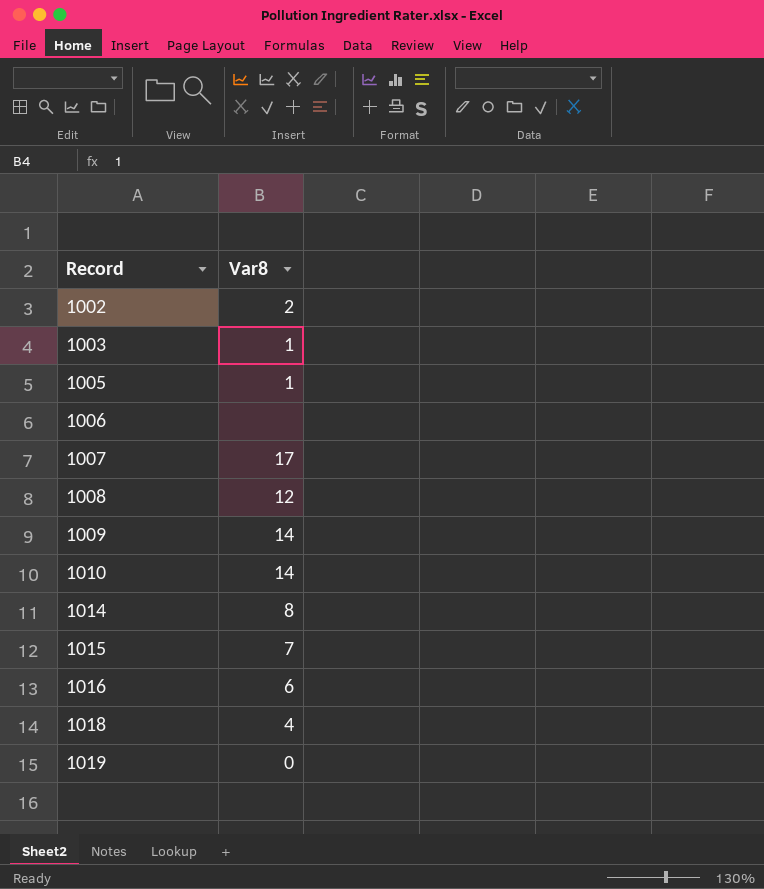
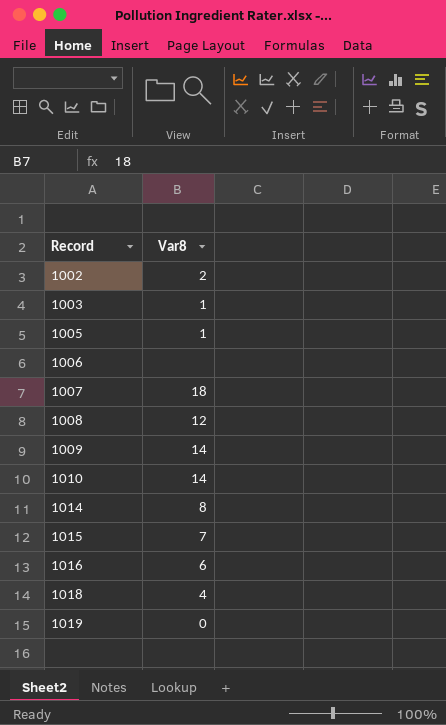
1007 | Var8: 17 -> 18

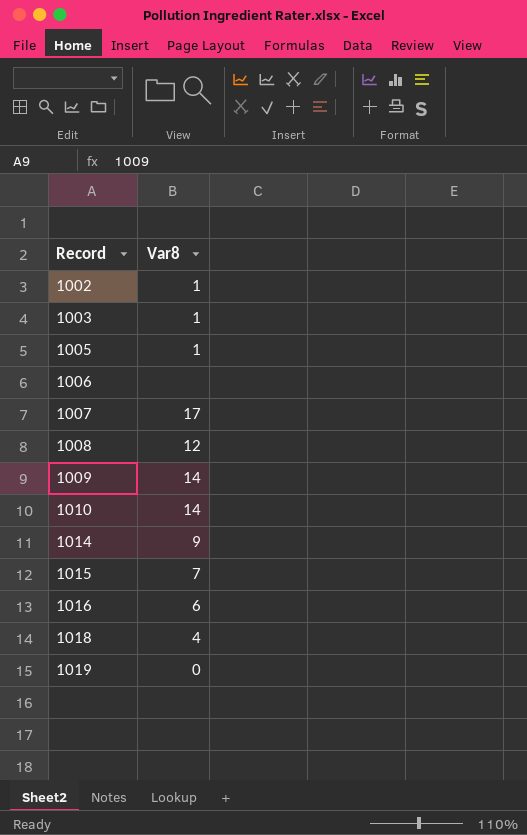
1002 | Var8: 2 -> 1
1007 | Var8: 18 -> 17
1014 | Var8: 8 -> 9

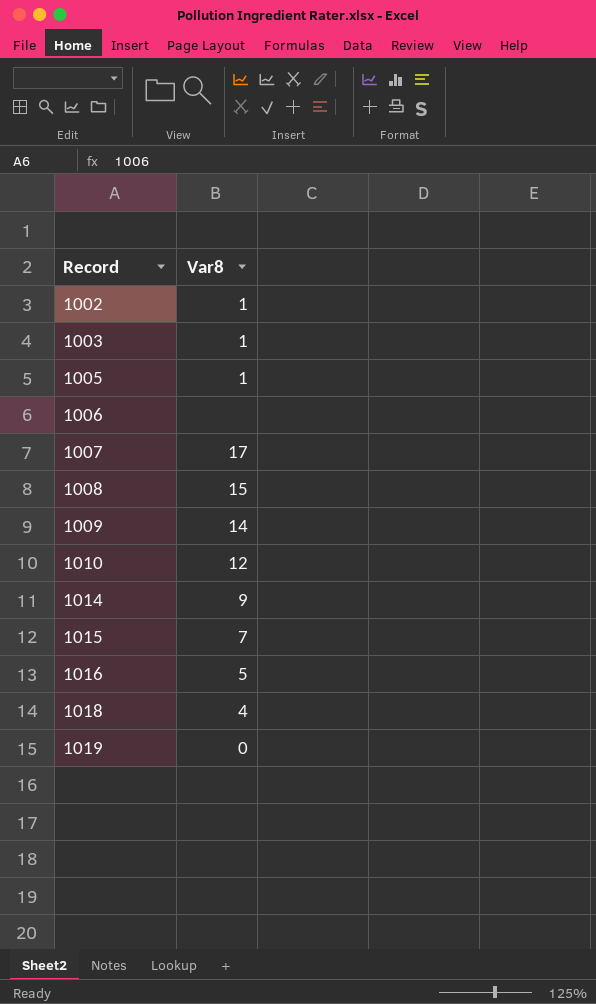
1008 | Var8: 12 -> 15
1010 | Var8: 14 -> 12
1016 | Var8: 6 -> 5

